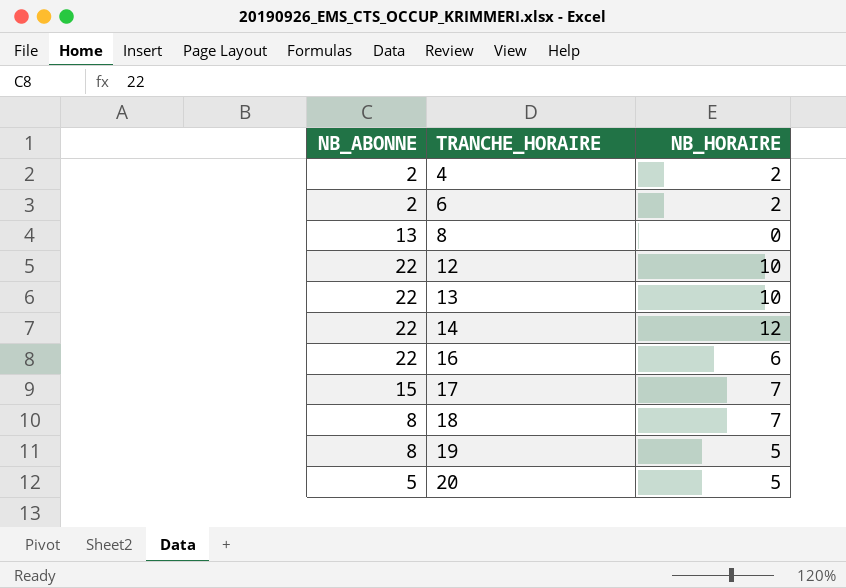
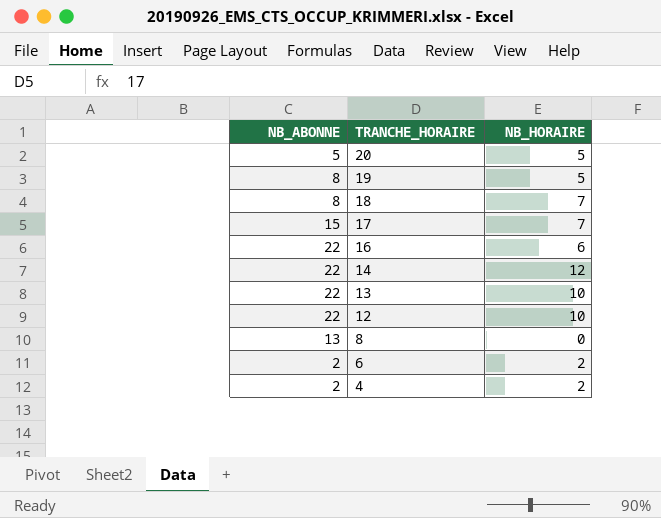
row order: TRANCHE_HORAIRE ascending -> TRANCHE_HORAIRE descending

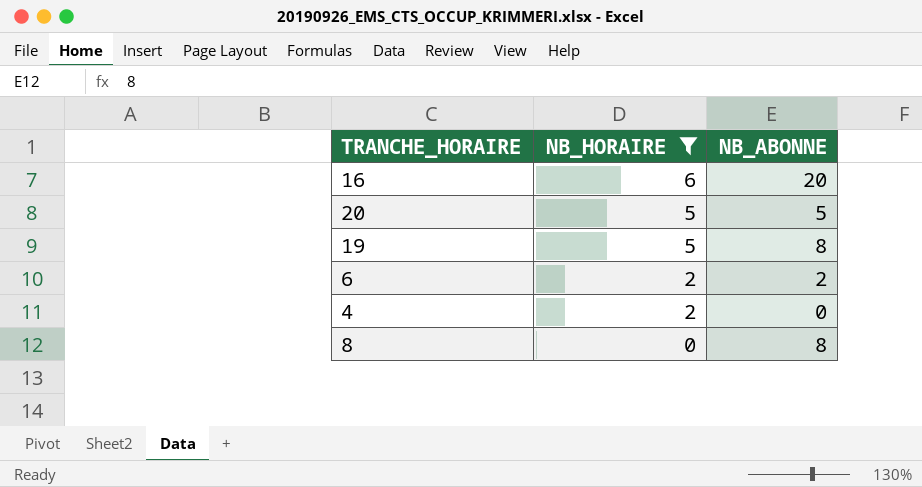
filter: none -> NB_HORAIRE <= 6
row order: TRANCHE_HORAIRE descending -> NB_HORAIRE descending
column NB_ABONNE | position: 1 -> 3
16 | NB_ABONNE: 22 -> 20
4 | NB_ABONNE: 2 -> 0
8 | NB_ABONNE: 13 -> 8

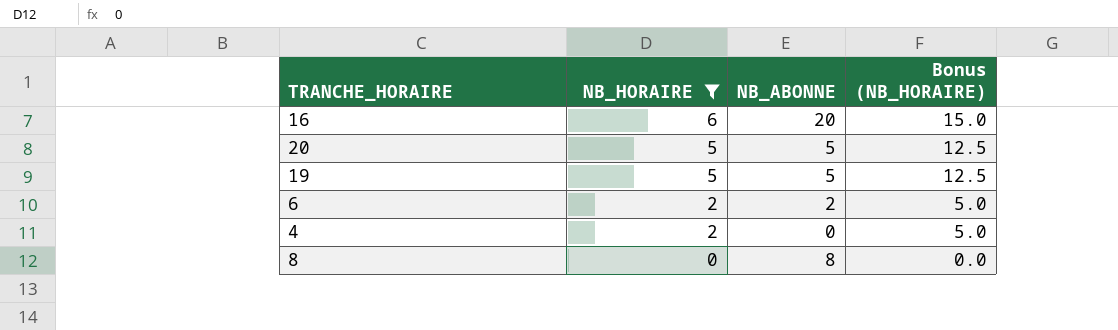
column Bonus (NB_HORAIRE) | formula: none -> [NB_HORAIRE] * 2.5
19 | NB_ABONNE: 8 -> 5

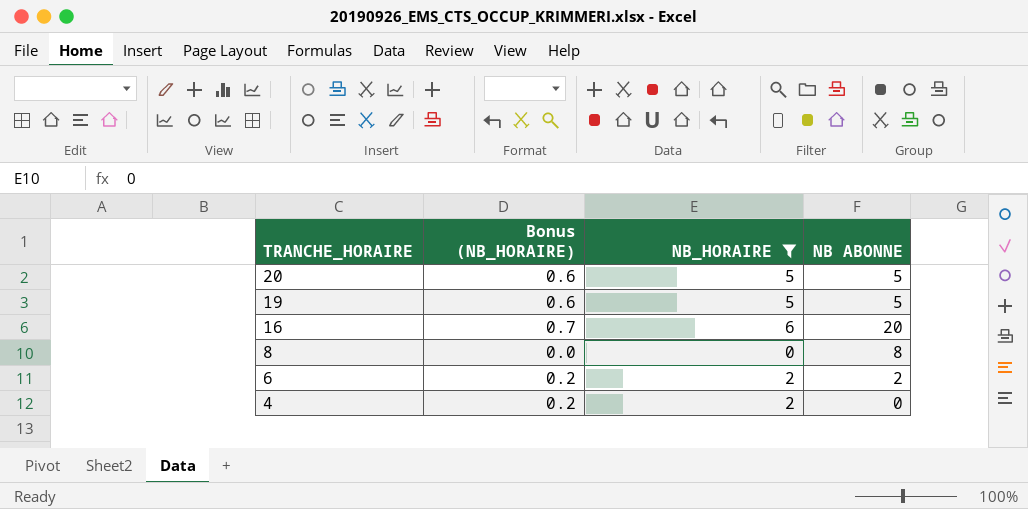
row order: NB_HORAIRE descending -> TRANCHE_HORAIRE descending
column Bonus (NB_HORAIRE) | formula: [NB_HORAIRE] * 2.5 -> [NB_HORAIRE] * 0.12
column Bonus (NB_HORAIRE) | position: 4 -> 2
column name: NB_ABONNE -> NB ABONNE

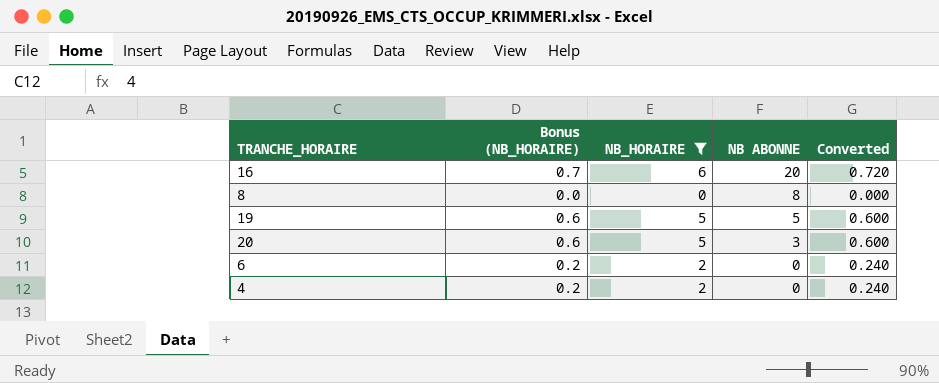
row order: TRANCHE_HORAIRE descending -> NB ABONNE descending
column Converted | formula: none -> [NB_HORAIRE] * 0.12
20 | NB ABONNE: 5 -> 3
6 | NB ABONNE: 2 -> 0

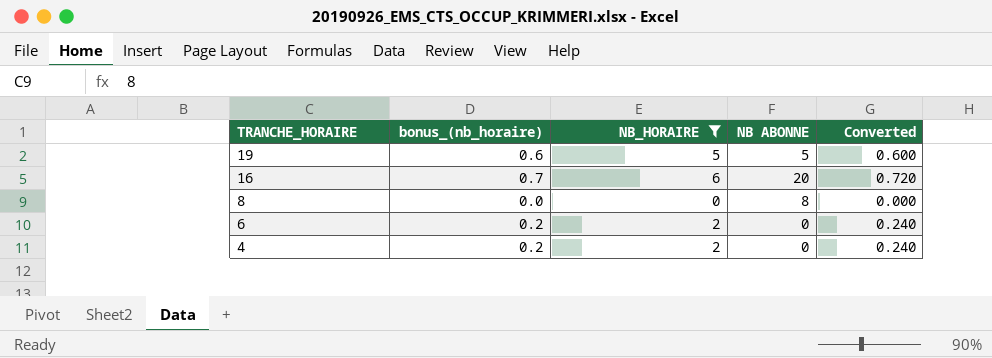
row order: NB ABONNE descending -> TRANCHE_HORAIRE descending
column name: Bonus (NB_HORAIRE) -> bonus_(nb_horaire)
row 20: 0.6 | 5 | 3 | 0.600 -> none

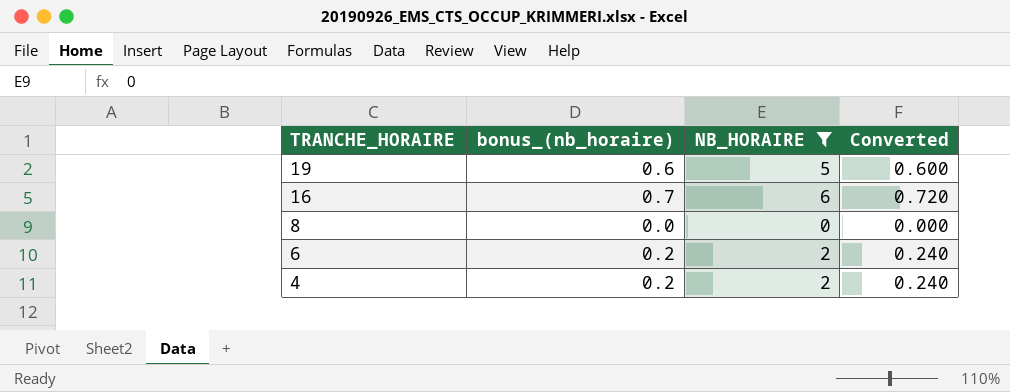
column NB ABONNE | position: 4 -> none

